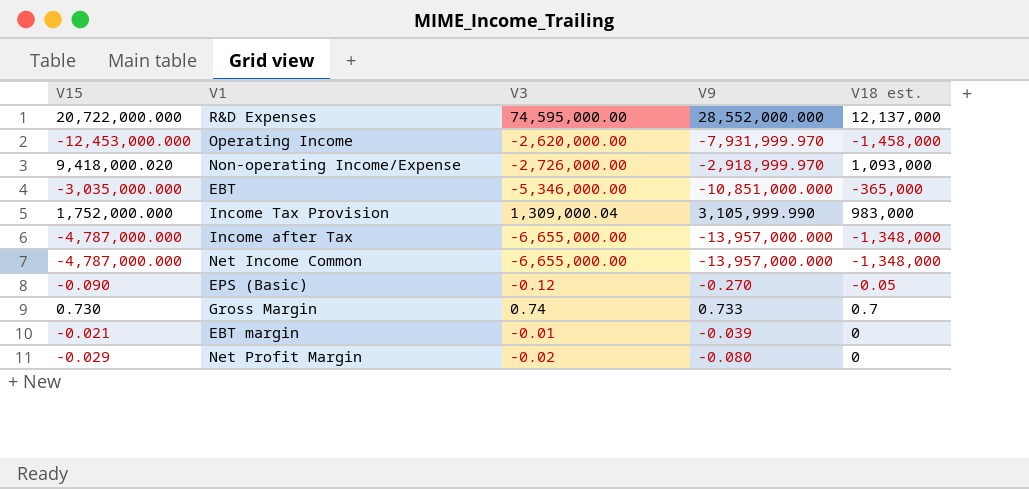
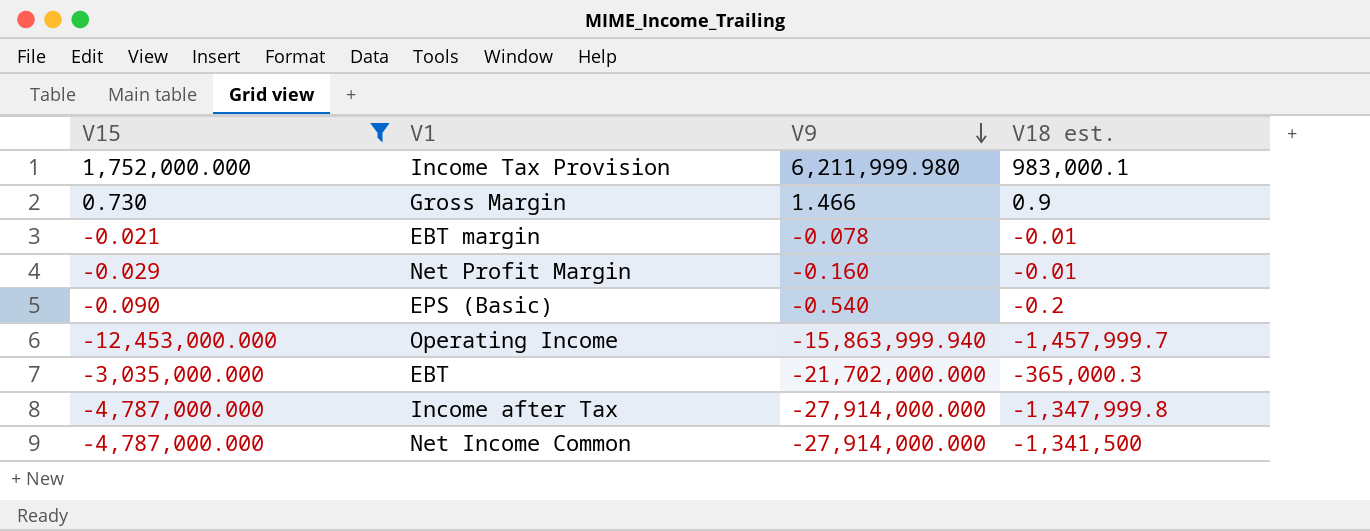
filter: none -> V15 <= 1,752,000.000
row order: none -> V9 descending
column V3 | position: 3 -> none
Income Tax Provision | V9: 3,105,999.990 -> 6,211,999.980
Income Tax Provision | V18 est.: 983,000 -> 983,000.1
Gross Margin | V9: 0.733 -> 1.466
Gross Margin | V18 est.: 0.7 -> 0.9
EBT margin | V9: -0.039 -> -0.078
EBT margin | V18 est.: 0 -> -0.01
Net Profit Margin | V9: -0.080 -> -0.160
Net Profit Margin | V18 est.: 0 -> -0.01
EPS (Basic) | V9: -0.270 -> -0.540
EPS (Basic) | V18 est.: -0.05 -> -0.2
Operating Income | V9: -7,931,999.970 -> -15,863,999.940
Operating Income | V18 est.: -1,458,000 -> -1,457,999.7
EBT | V9: -10,851,000.000 -> -21,702,000.000
EBT | V18 est.: -365,000 -> -365,000.3
Income after Tax | V9: -13,957,000.000 -> -27,914,000.000
Income after Tax | V18 est.: -1,348,000 -> -1,347,999.8
Net Income Common | V9: -13,957,000.000 -> -27,914,000.000
Net Income Common | V18 est.: -1,348,000 -> -1,341,500

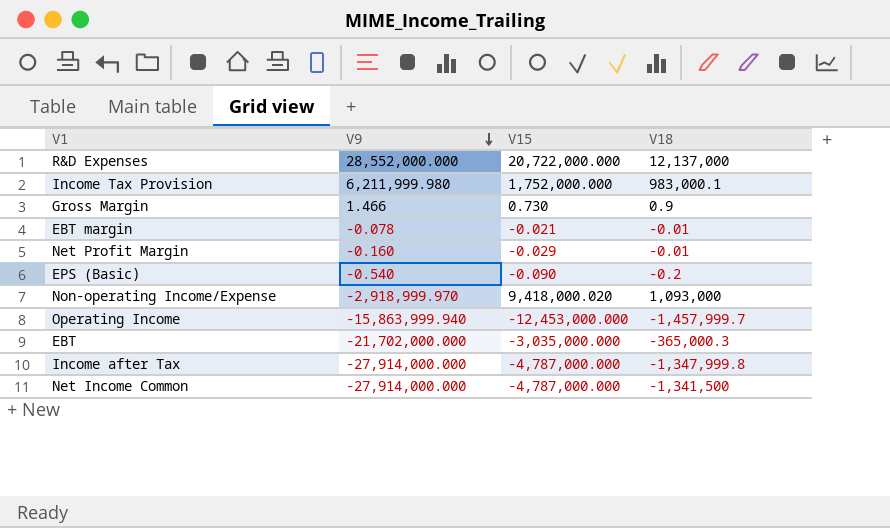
filter: V15 <= 1,752,000.000 -> none
column V15 | position: 1 -> 3
column name: V18 est. -> V18

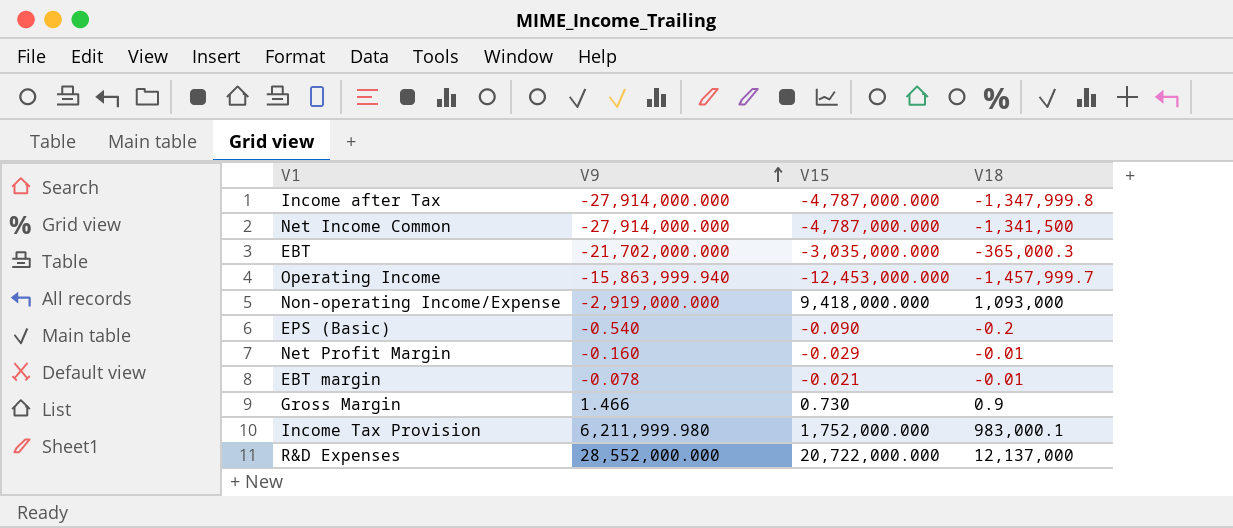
row order: V9 descending -> V9 ascending
Non-operating Income/Expense | V9: -2,918,999.970 -> -2,919,000.000
Non-operating Income/Expense | V15: 9,418,000.020 -> 9,418,000.000

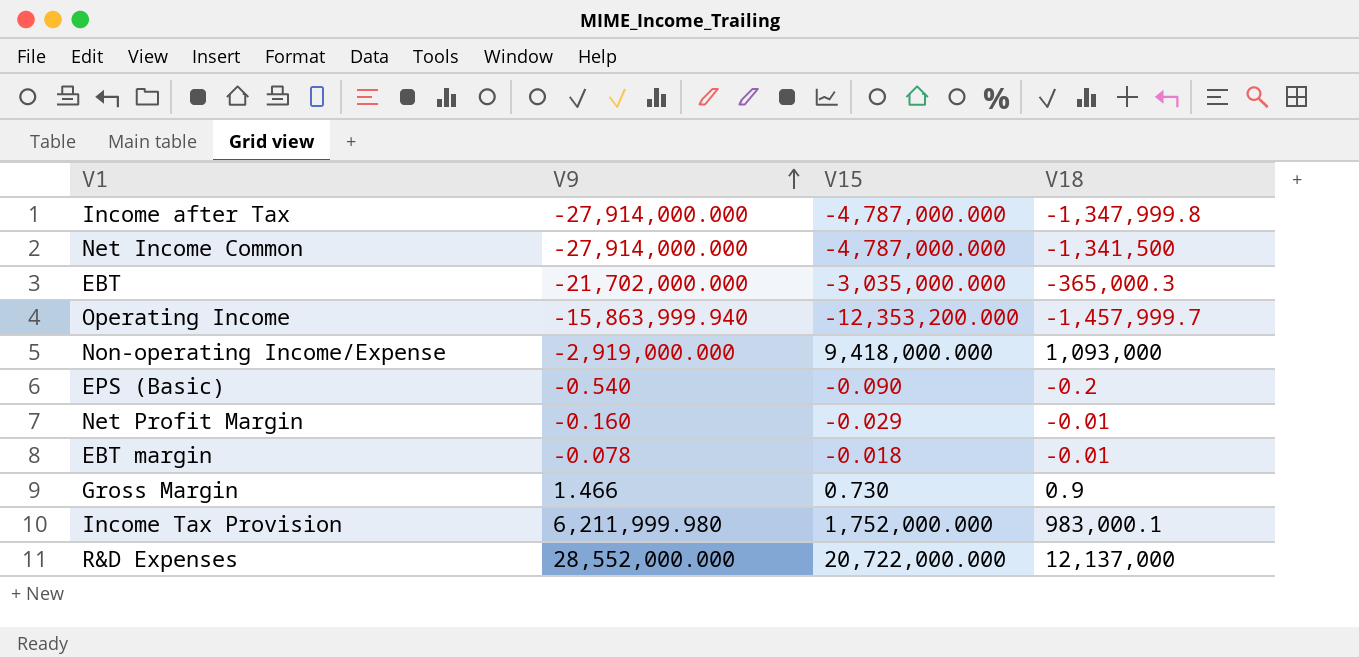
Operating Income | V15: -12,453,000.000 -> -12,353,200.000
EBT margin | V15: -0.021 -> -0.018

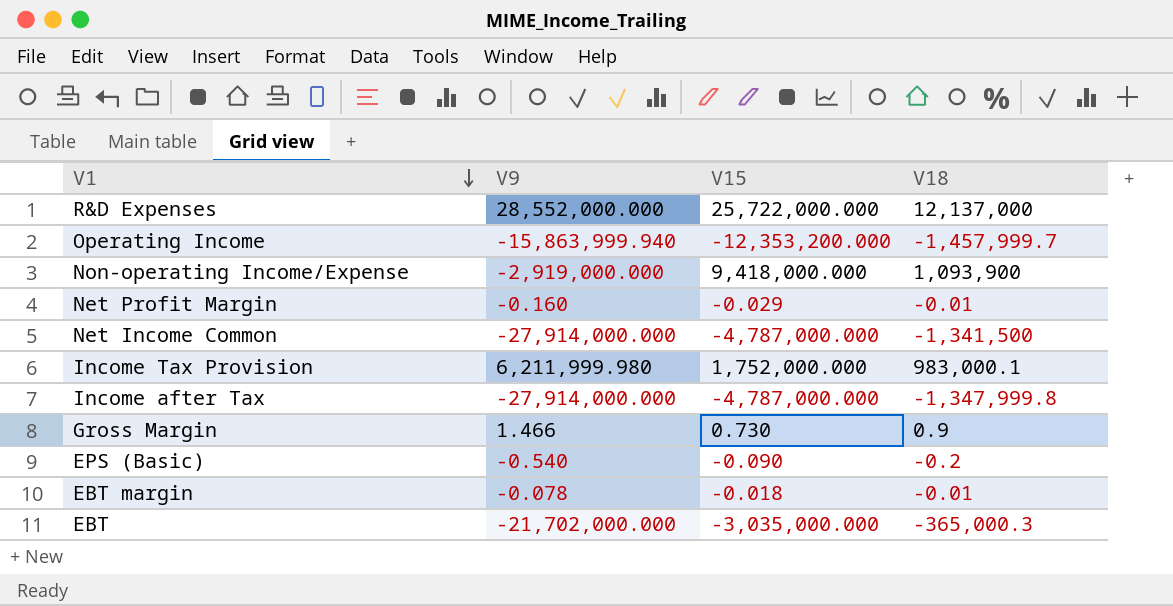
row order: V9 ascending -> V1 descending
R&D Expenses | V15: 20,722,000.000 -> 25,722,000.000
Non-operating Income/Expense | V18: 1,093,000 -> 1,093,900

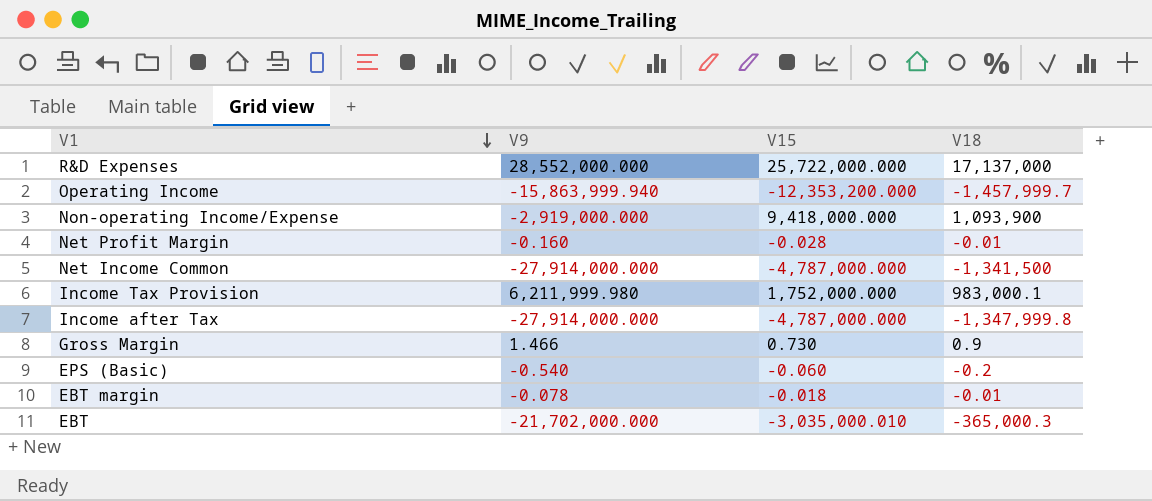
R&D Expenses | V18: 12,137,000 -> 17,137,000
Net Profit Margin | V15: -0.029 -> -0.028
EPS (Basic) | V15: -0.090 -> -0.060
EBT | V15: -3,035,000.000 -> -3,035,000.010

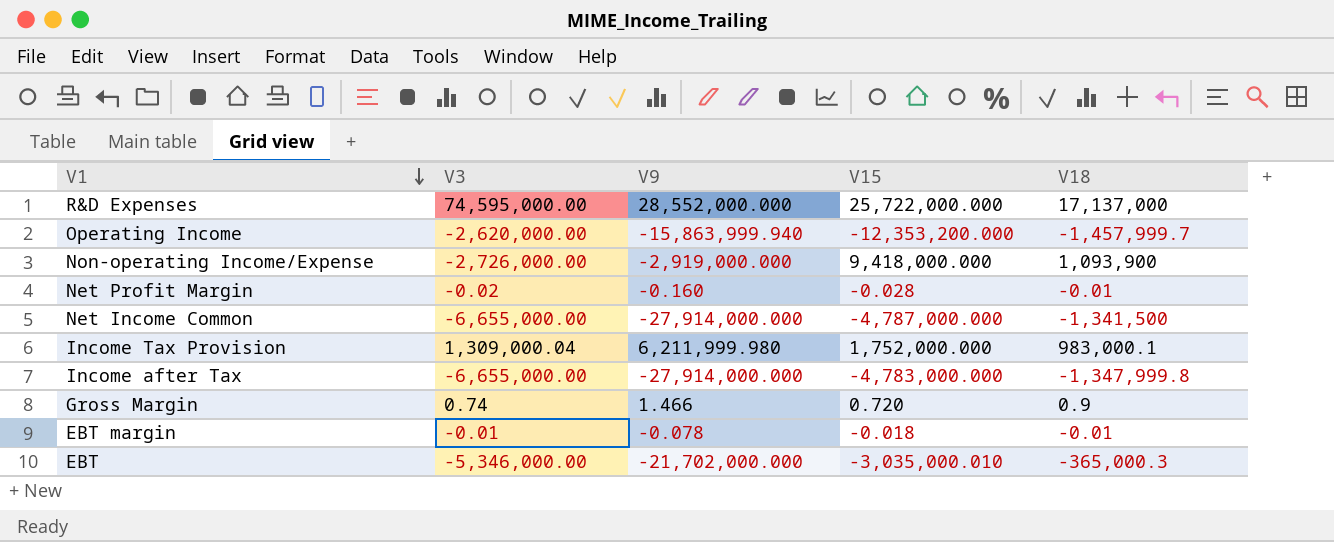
column V3 | position: none -> 2
row EPS (Basic): -0.540 | -0.060 | -0.2 -> none
Income after Tax | V15: -4,787,000.000 -> -4,783,000.000
Gross Margin | V15: 0.730 -> 0.720

